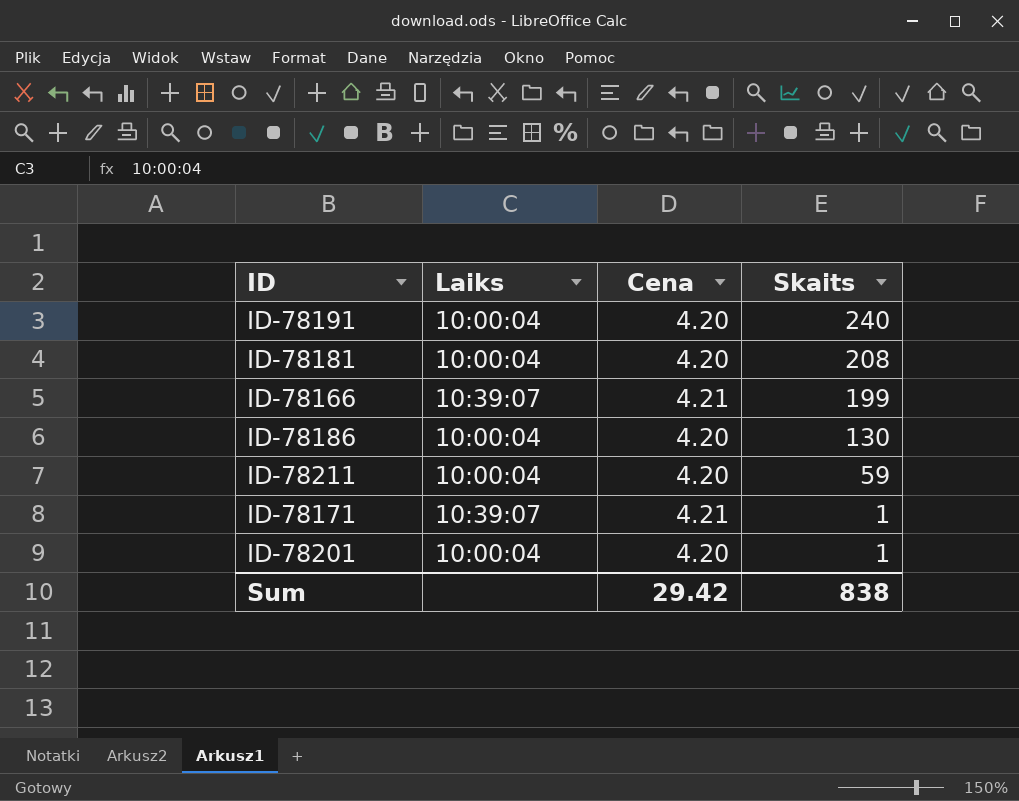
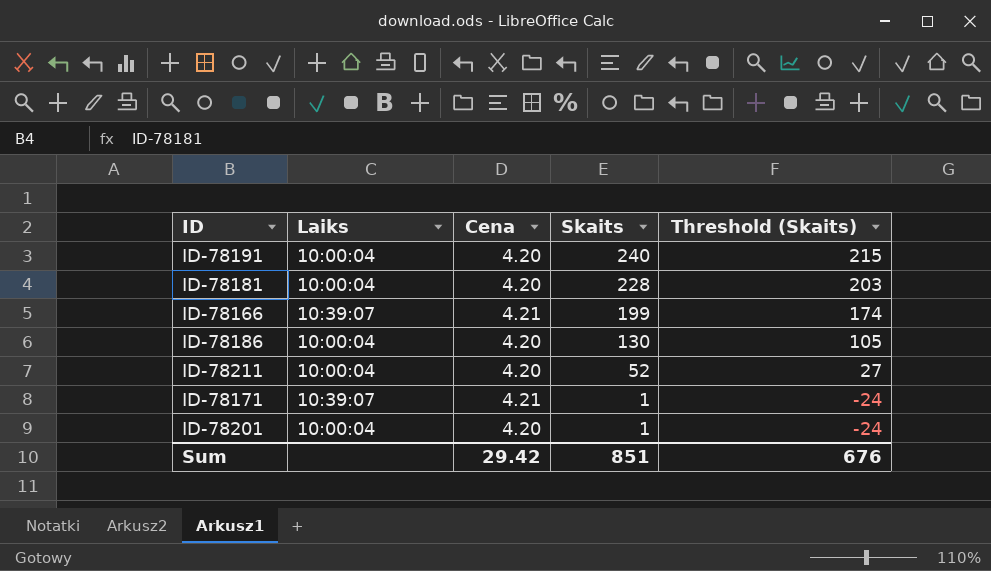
column Threshold (Skaits) | formula: none -> [Skaits] - 25
ID-78181 | Skaits: 208 -> 228
ID-78211 | Skaits: 59 -> 52
Sum | Skaits: 838 -> 851

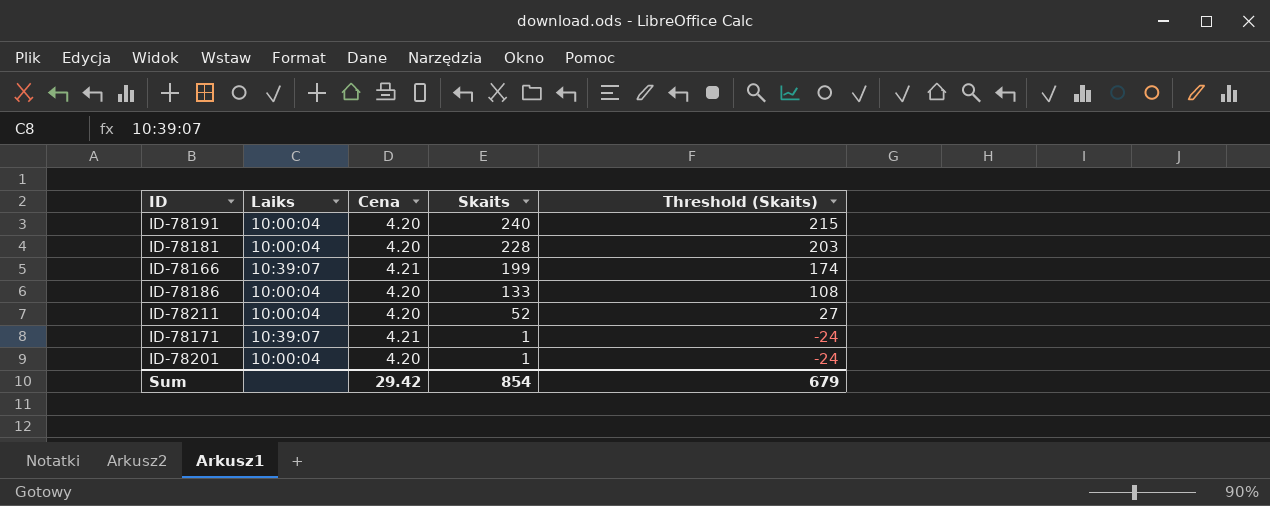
ID-78186 | Skaits: 130 -> 133
ID-78186 | Threshold (Skaits): 105 -> 108
Sum | Skaits: 851 -> 854
Sum | Threshold (Skaits): 676 -> 679

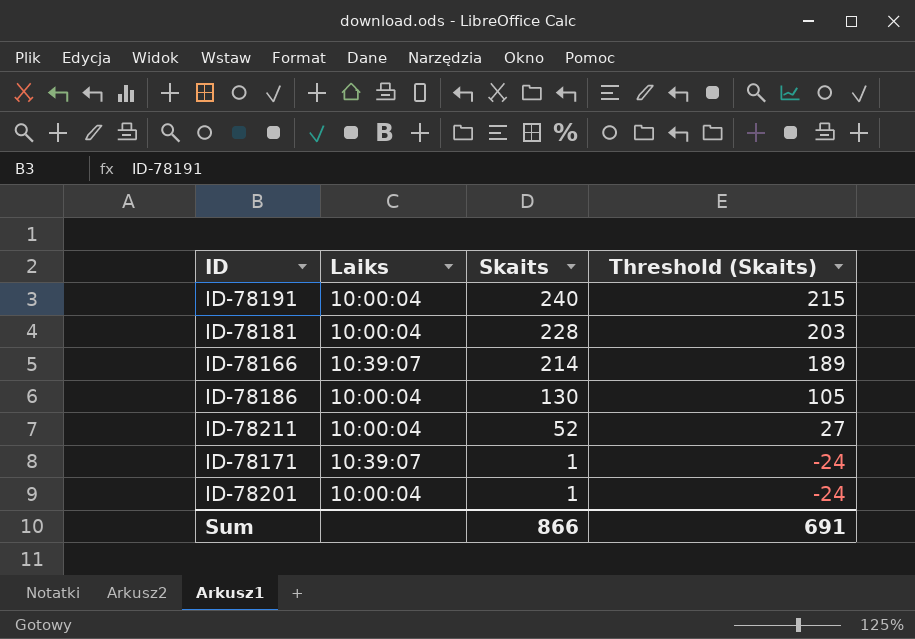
column Cena | position: 3 -> none
ID-78166 | Skaits: 199 -> 214
ID-78166 | Threshold (Skaits): 174 -> 189
ID-78186 | Skaits: 133 -> 130
ID-78186 | Threshold (Skaits): 108 -> 105
Sum | Skaits: 854 -> 866
Sum | Threshold (Skaits): 679 -> 691

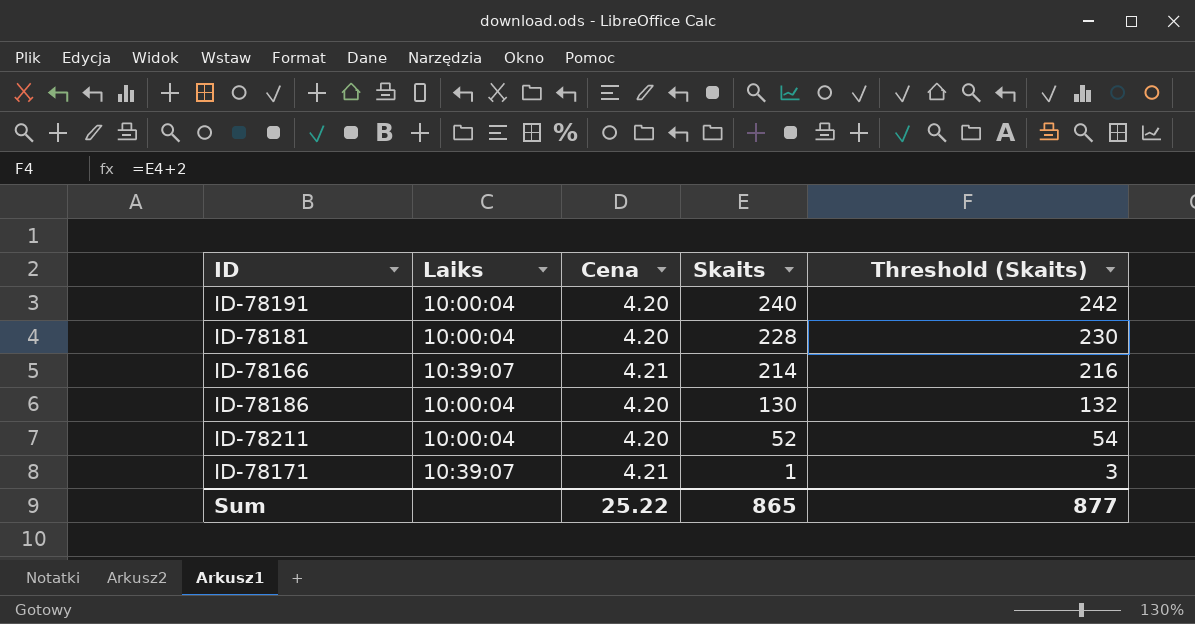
column Cena | position: none -> 3
column Threshold (Skaits) | formula: [Skaits] - 25 -> [Skaits] + 2
row ID-78201: 10:00:04 | 1 | -24 -> none
Sum | Skaits: 866 -> 865
Sum | Threshold (Skaits): 691 -> 877

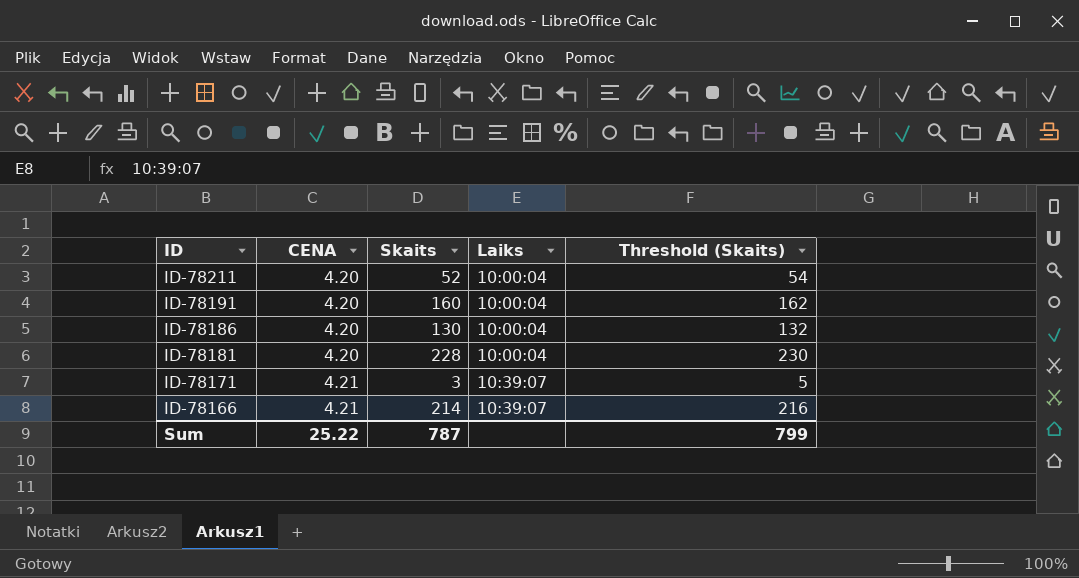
row order: Skaits descending -> ID descending
column name: Cena -> CENA
column Laiks | position: 2 -> 4
ID-78191 | Skaits: 240 -> 160
ID-78191 | Threshold (Skaits): 242 -> 162
ID-78171 | Skaits: 1 -> 3
ID-78171 | Threshold (Skaits): 3 -> 5
Sum | Skaits: 865 -> 787
Sum | Threshold (Skaits): 877 -> 799

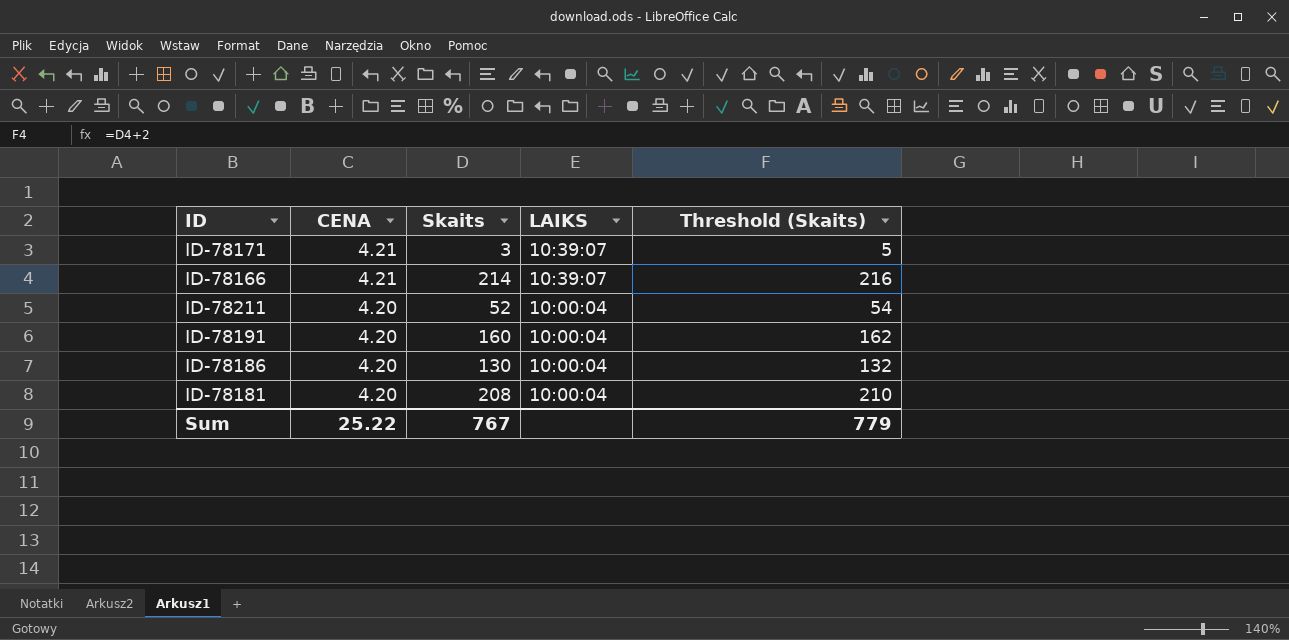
row order: ID descending -> CENA descending
column name: Laiks -> LAIKS
ID-78181 | Skaits: 228 -> 208
ID-78181 | Threshold (Skaits): 230 -> 210
Sum | Skaits: 787 -> 767
Sum | Threshold (Skaits): 799 -> 779

